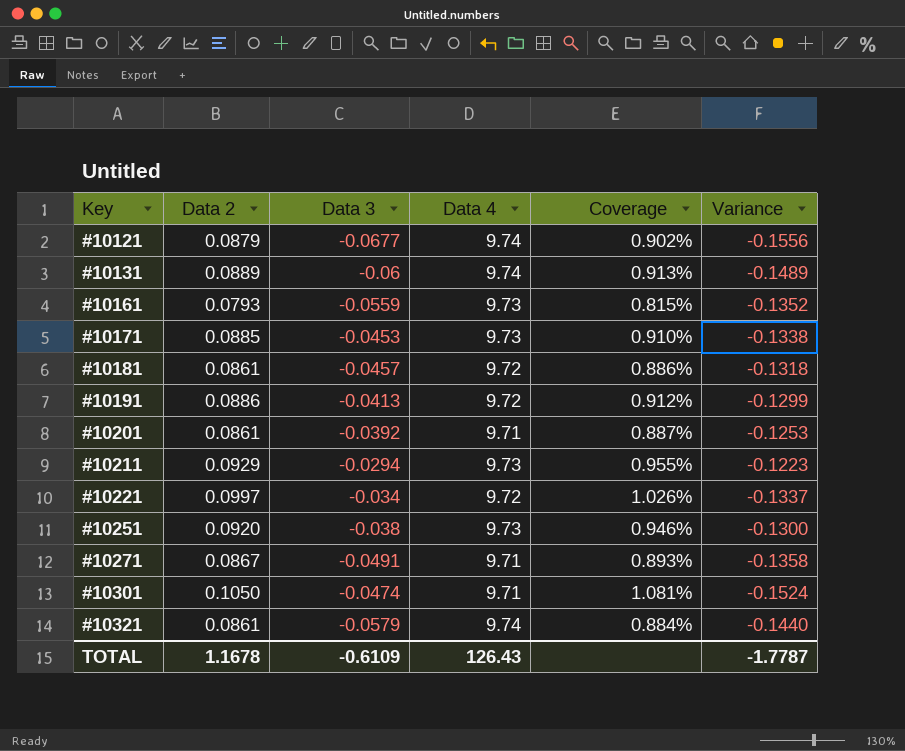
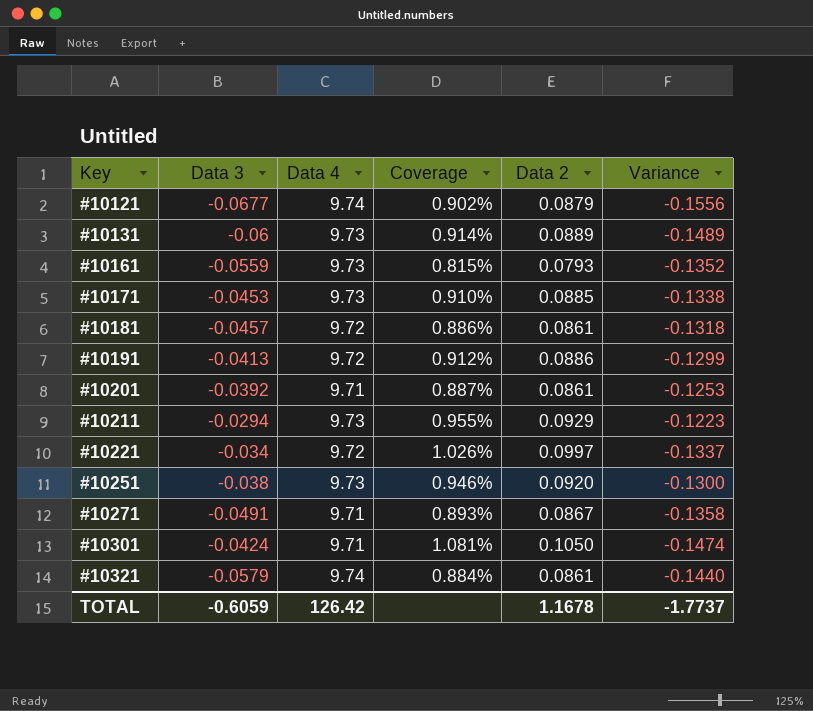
column Data 2 | position: 2 -> 5
#10131 | Data 4: 9.74 -> 9.73
#10131 | Coverage: 0.913% -> 0.914%
#10301 | Data 3: -0.0474 -> -0.0424
#10301 | Variance: -0.1524 -> -0.1474
TOTAL | Data 3: -0.6109 -> -0.6059
TOTAL | Data 4: 126.43 -> 126.42
TOTAL | Variance: -1.7787 -> -1.7737

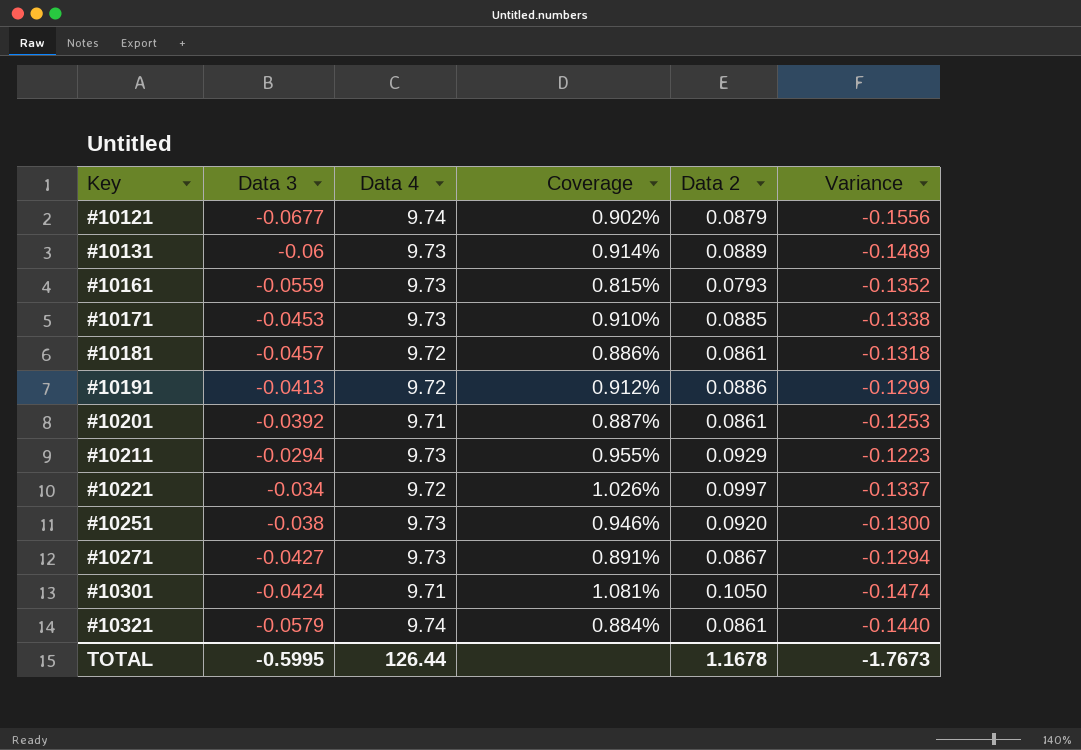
#10271 | Data 3: -0.0491 -> -0.0427
#10271 | Data 4: 9.71 -> 9.73
#10271 | Coverage: 0.893% -> 0.891%
#10271 | Variance: -0.1358 -> -0.1294
TOTAL | Data 3: -0.6059 -> -0.5995
TOTAL | Data 4: 126.42 -> 126.44
TOTAL | Variance: -1.7737 -> -1.7673

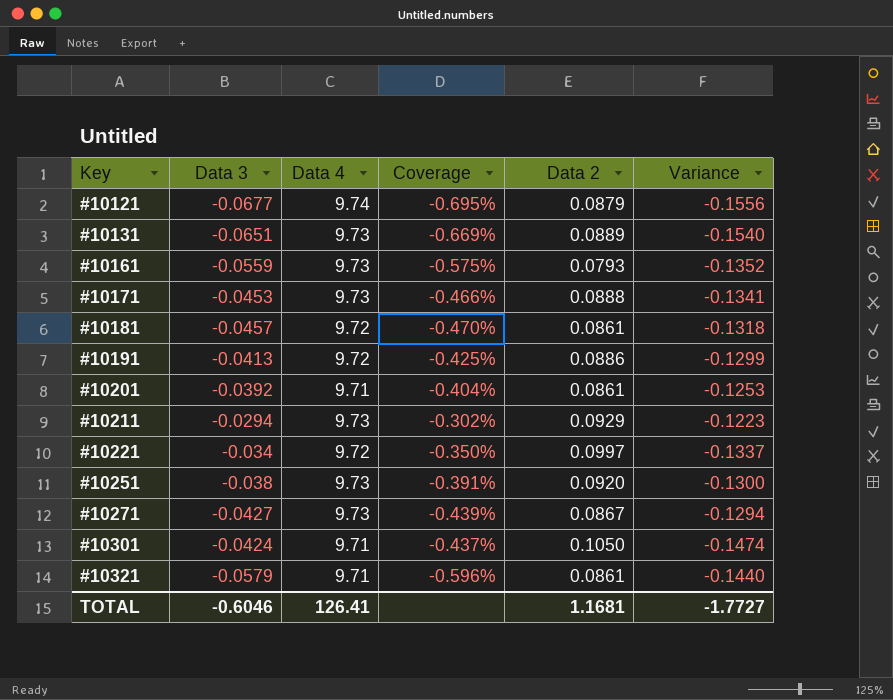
column Coverage | formula: [Data 2] / [Data 4] -> [Data 3] / [Data 4]
#10131 | Data 3: -0.06 -> -0.0651
#10131 | Variance: -0.1489 -> -0.1540
#10171 | Data 2: 0.0885 -> 0.0888
#10171 | Variance: -0.1338 -> -0.1341
#10321 | Data 4: 9.74 -> 9.71
TOTAL | Data 3: -0.5995 -> -0.6046
TOTAL | Data 4: 126.44 -> 126.41
TOTAL | Data 2: 1.1678 -> 1.1681
TOTAL | Variance: -1.7673 -> -1.7727

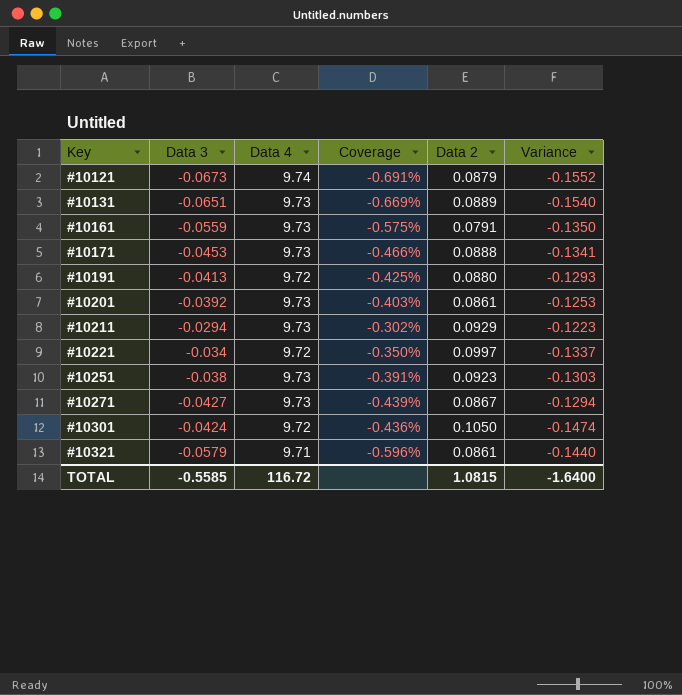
row #10181: -0.0457 | 9.72 | -0.470% | 0.0861 | -0.1318 -> none
#10121 | Data 3: -0.0677 -> -0.0673
#10121 | Coverage: -0.695% -> -0.691%
#10121 | Variance: -0.1556 -> -0.1552
#10161 | Data 2: 0.0793 -> 0.0791
#10161 | Variance: -0.1352 -> -0.1350
#10191 | Data 2: 0.0886 -> 0.0880
#10191 | Variance: -0.1299 -> -0.1293
#10201 | Data 4: 9.71 -> 9.73
#10201 | Coverage: -0.404% -> -0.403%
#10251 | Data 2: 0.0920 -> 0.0923
#10251 | Variance: -0.1300 -> -0.1303
#10301 | Data 4: 9.71 -> 9.72
#10301 | Coverage: -0.437% -> -0.436%
TOTAL | Data 3: -0.6046 -> -0.5585
TOTAL | Data 4: 126.41 -> 116.72
TOTAL | Data 2: 1.1681 -> 1.0815
TOTAL | Variance: -1.7727 -> -1.6400

